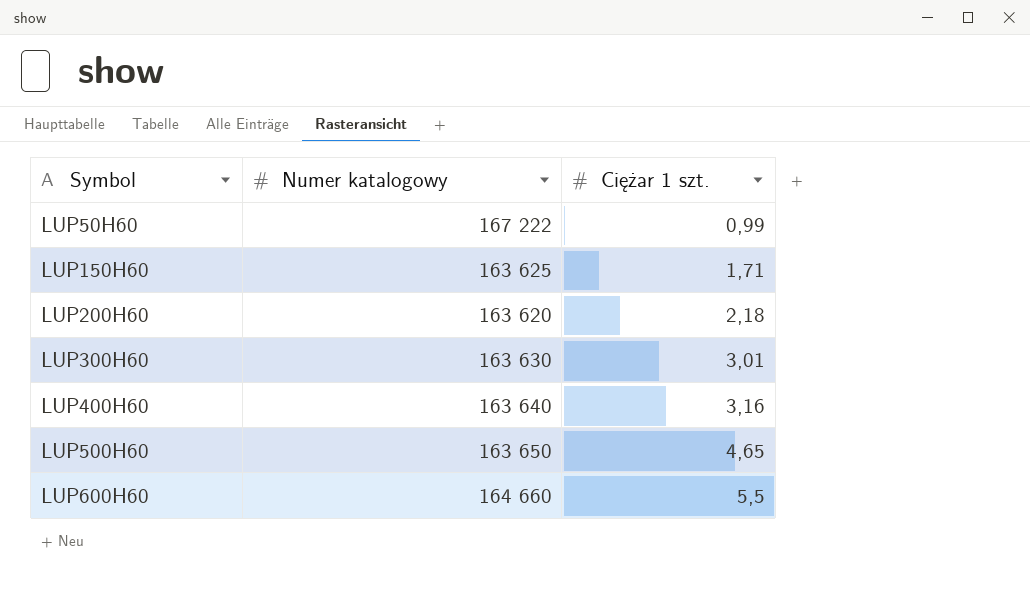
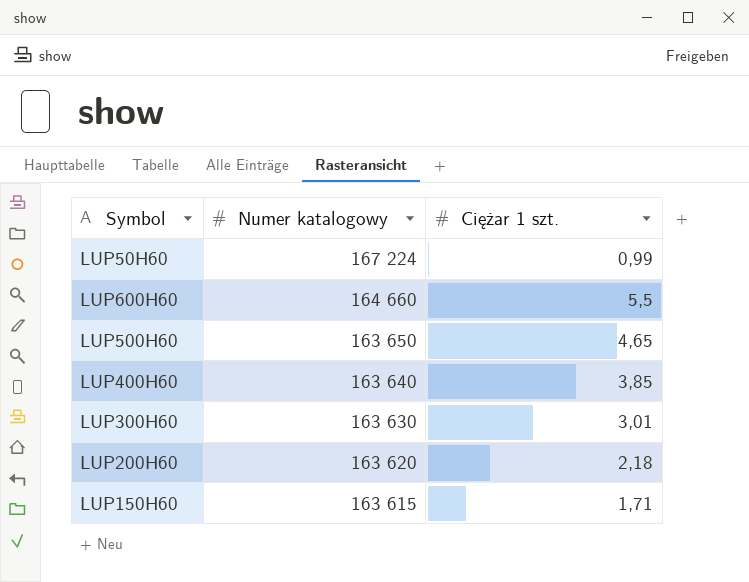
row order: Symbol ascending -> Numer katalogowy descending
LUP50H60 | Numer katalogowy: 167 222 -> 167 224
LUP400H60 | Ciężar 1 szt.: 3,16 -> 3,85
LUP150H60 | Numer katalogowy: 163 625 -> 163 615

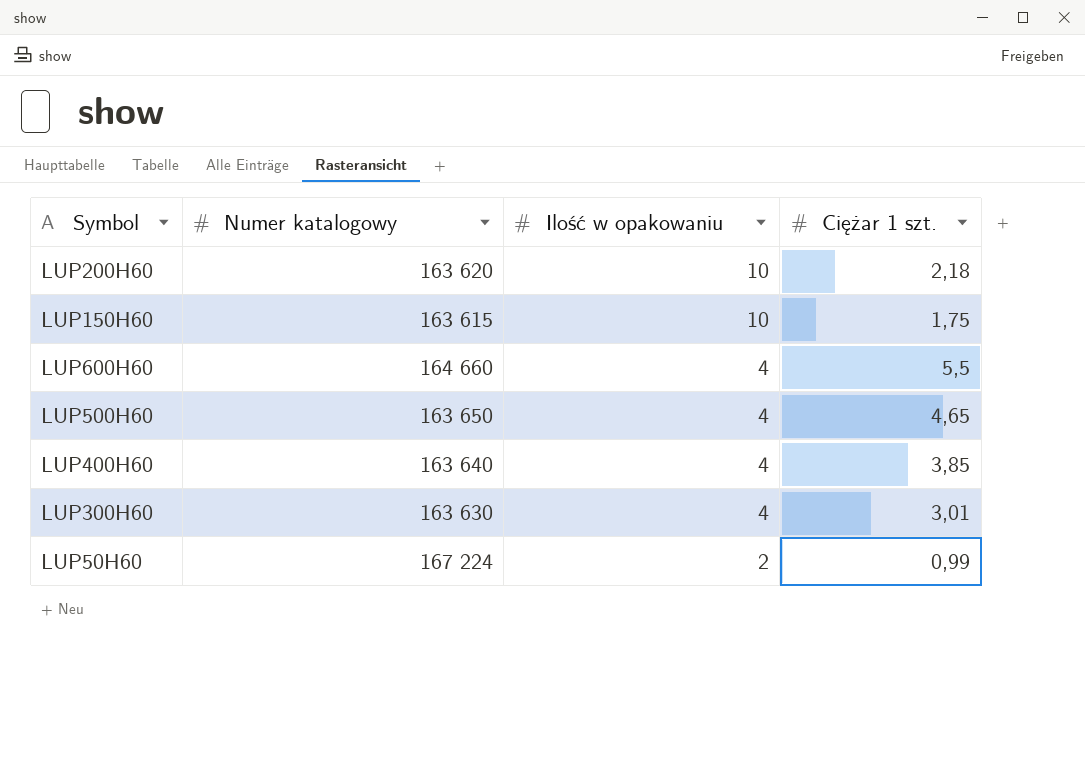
row order: Numer katalogowy descending -> Ilość w opakowaniu descending
column Ilość w opakowaniu | position: none -> 3
LUP150H60 | Ciężar 1 szt.: 1,71 -> 1,75

